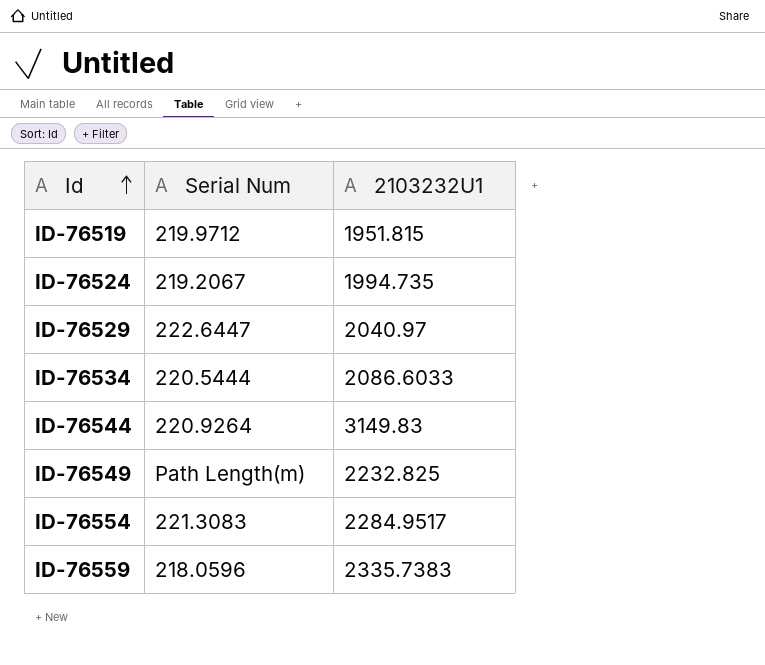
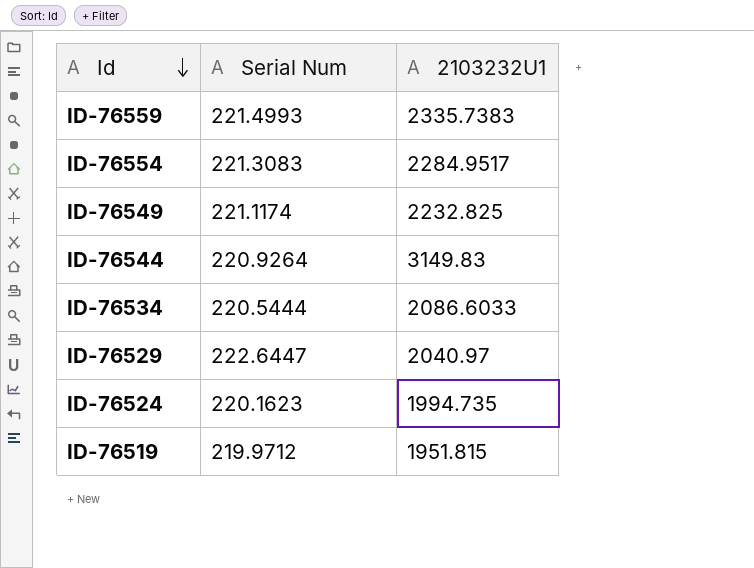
row order: Id ascending -> Id descending
ID-76559 | Serial Num: 218.0596 -> 221.4993
ID-76549 | Serial Num: Path Length(m) -> 221.1174
ID-76524 | Serial Num: 219.2067 -> 220.1623

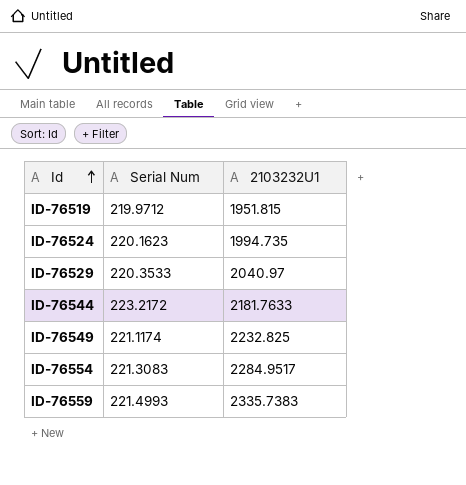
row order: Id descending -> Id ascending
row ID-76534: 220.5444 | 2086.6033 -> none
ID-76529 | Serial Num: 222.6447 -> 220.3533
ID-76544 | Serial Num: 220.9264 -> 223.2172
ID-76544 | 2103232U1: 3149.83 -> 2181.7633

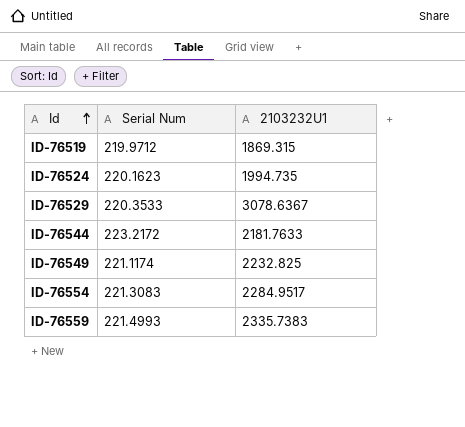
ID-76519 | 2103232U1: 1951.815 -> 1869.315
ID-76529 | 2103232U1: 2040.97 -> 3078.6367

